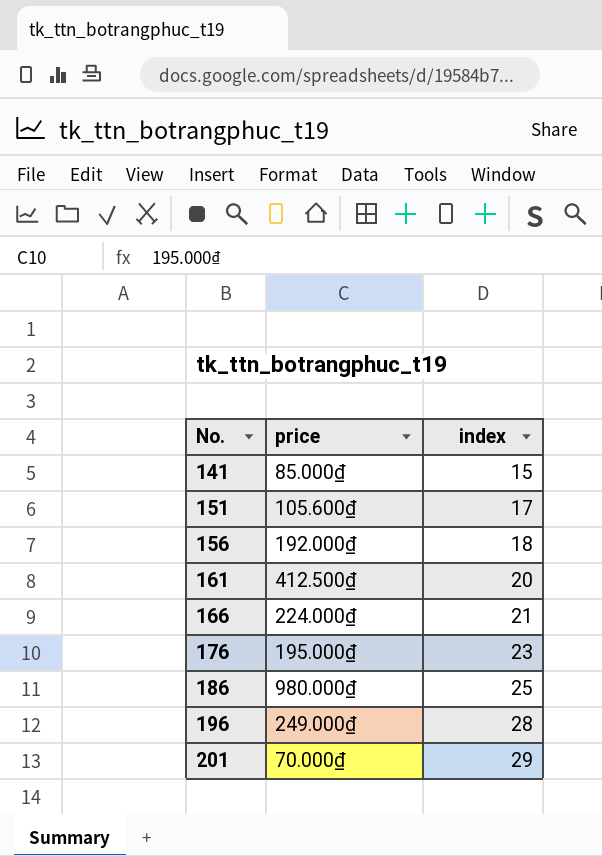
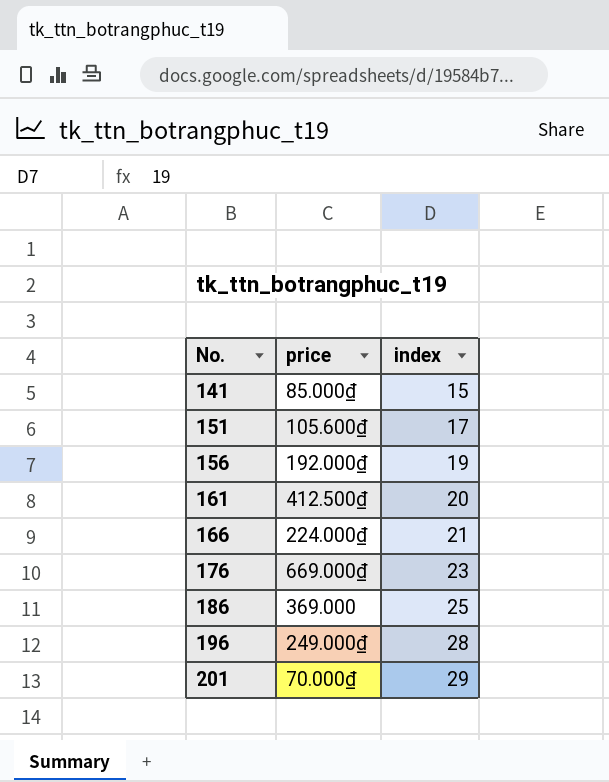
156 | index: 18 -> 19
176 | price: 195.000₫ -> 669.000₫
186 | price: 980.000₫ -> 369.000

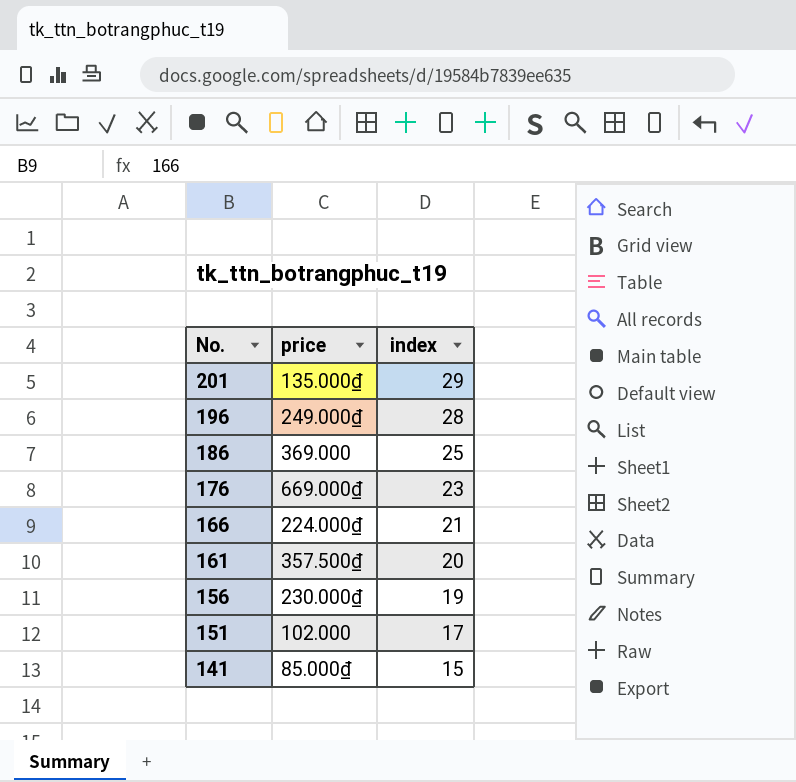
row order: No. ascending -> No. descending
201 | price: 70.000₫ -> 135.000₫
161 | price: 412.500₫ -> 357.500₫
156 | price: 192.000₫ -> 230.000₫
151 | price: 105.600₫ -> 102.000

